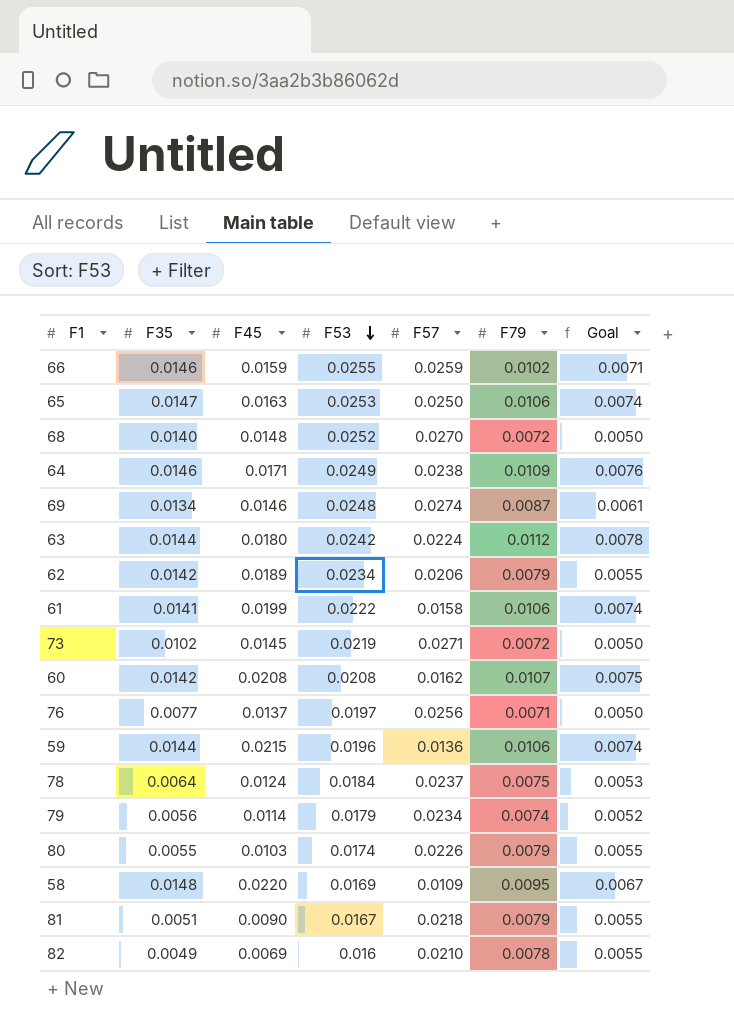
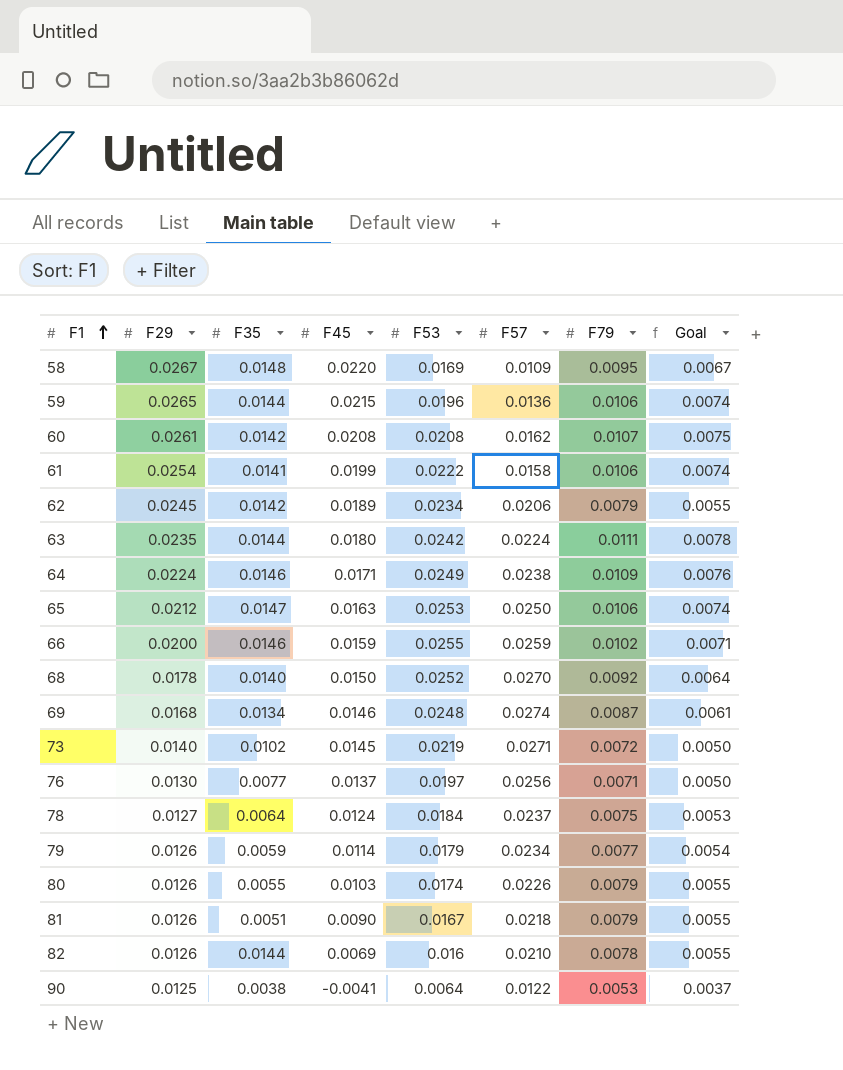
row order: F53 descending -> F1 ascending
column F29 | position: none -> 2
63 | F79: 0.0112 -> 0.0111
68 | F45: 0.0148 -> 0.0150
68 | F79: 0.0072 -> 0.0092
68 | Goal: 0.0050 -> 0.0064
79 | F35: 0.0056 -> 0.0059
79 | F79: 0.0074 -> 0.0077
79 | Goal: 0.0052 -> 0.0054
82 | F35: 0.0049 -> 0.0144
row 90: none -> 0.0125 | 0.0038 | -0.0041 | 0.0064 | 0.0122 | 0.0053 | 0.0037

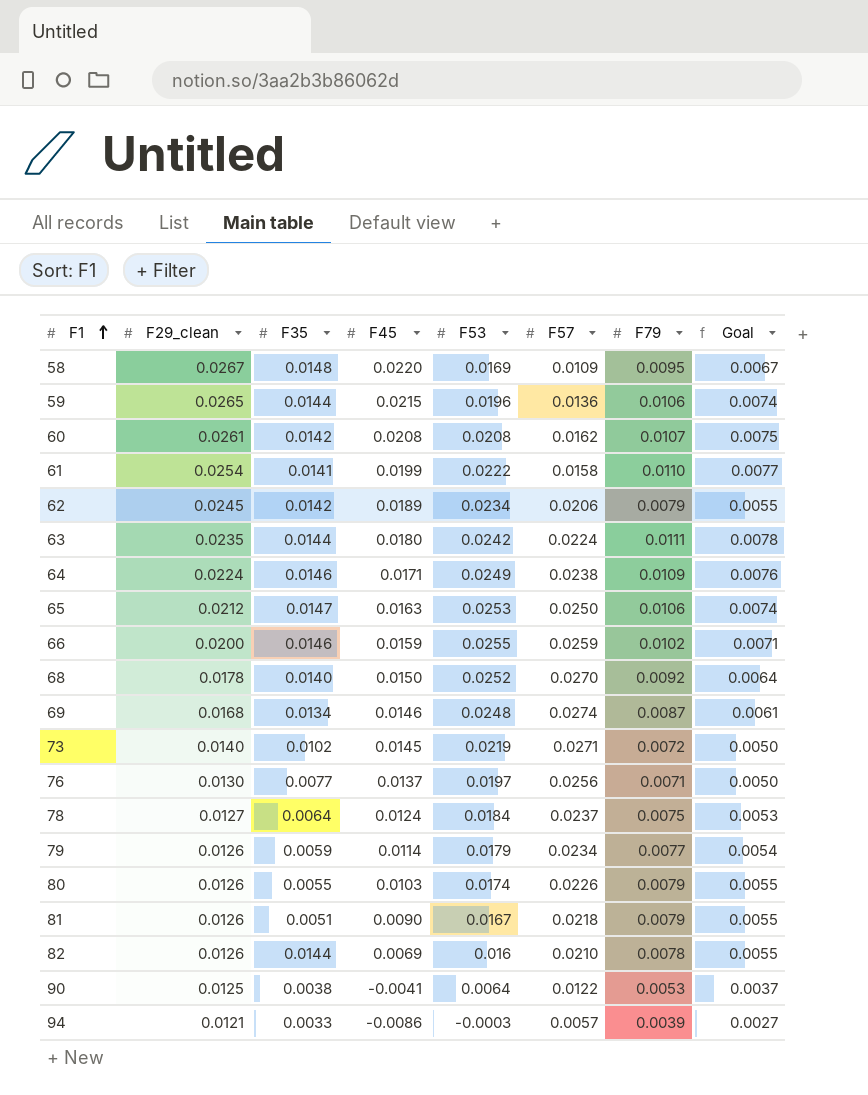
column name: F29 -> F29_clean
61 | F79: 0.0106 -> 0.0110
61 | Goal: 0.0074 -> 0.0077
row 94: none -> 0.0121 | 0.0033 | -0.0086 | -0.0003 | 0.0057 | 0.0039 | 0.0027

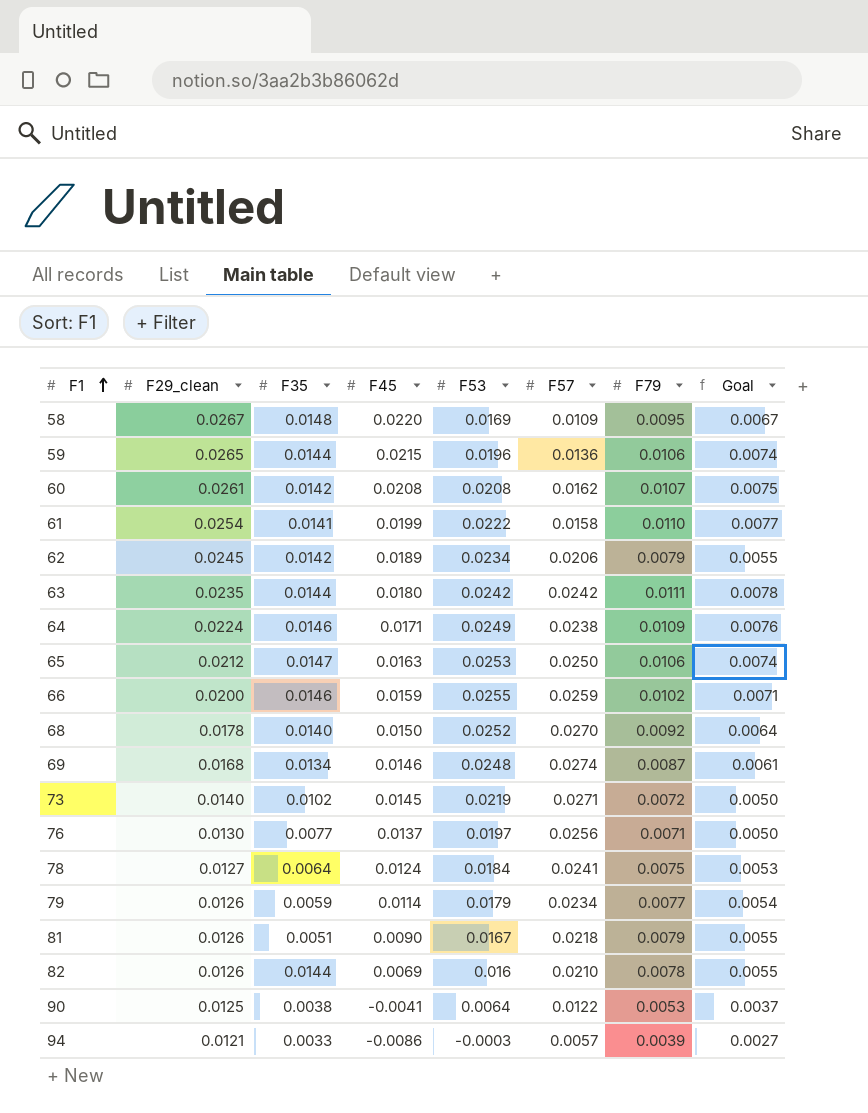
row 80: 0.0126 | 0.0055 | 0.0103 | 0.0174 | 0.0226 | 0.0079 | 0.0055 -> none
63 | F57: 0.0224 -> 0.0242
78 | F57: 0.0237 -> 0.0241

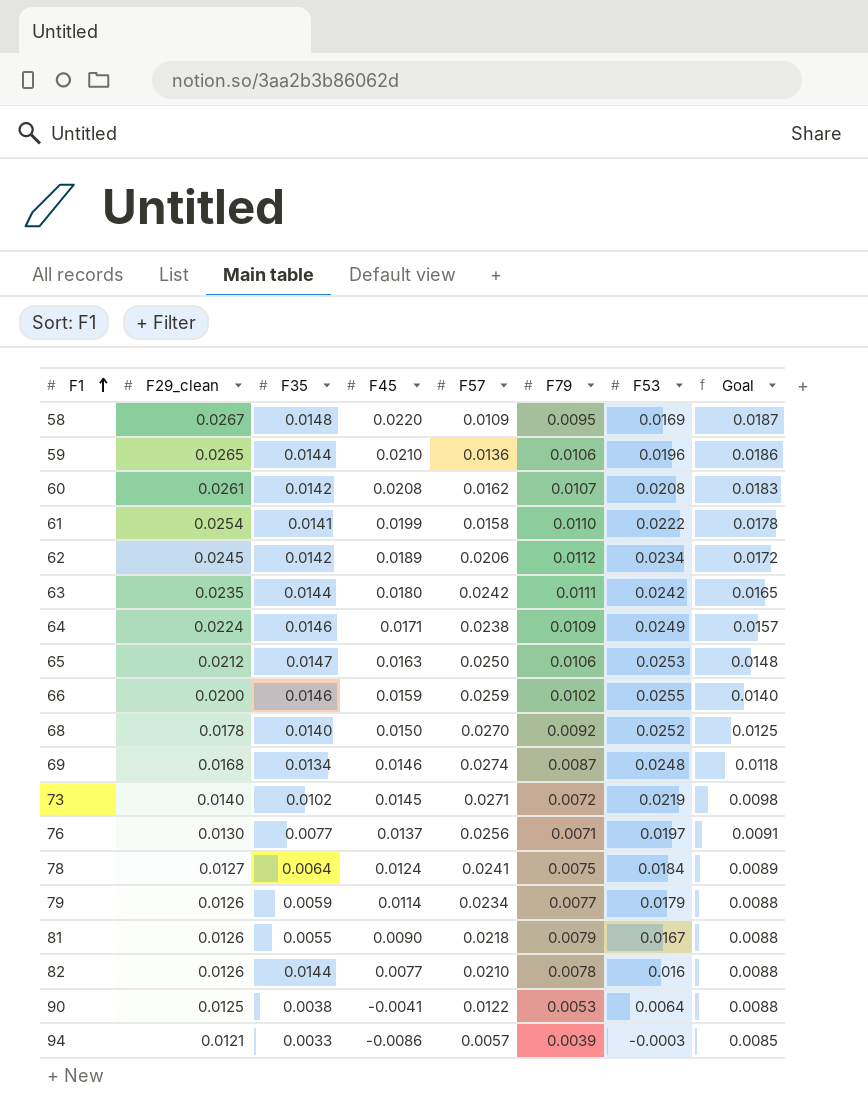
column F53 | position: 5 -> 7
column Goal | formula: [F79] * 0.7 -> [F29_clean] * 0.7
59 | F45: 0.0215 -> 0.0210
62 | F79: 0.0079 -> 0.0112
81 | F35: 0.0051 -> 0.0055
82 | F45: 0.0069 -> 0.0077

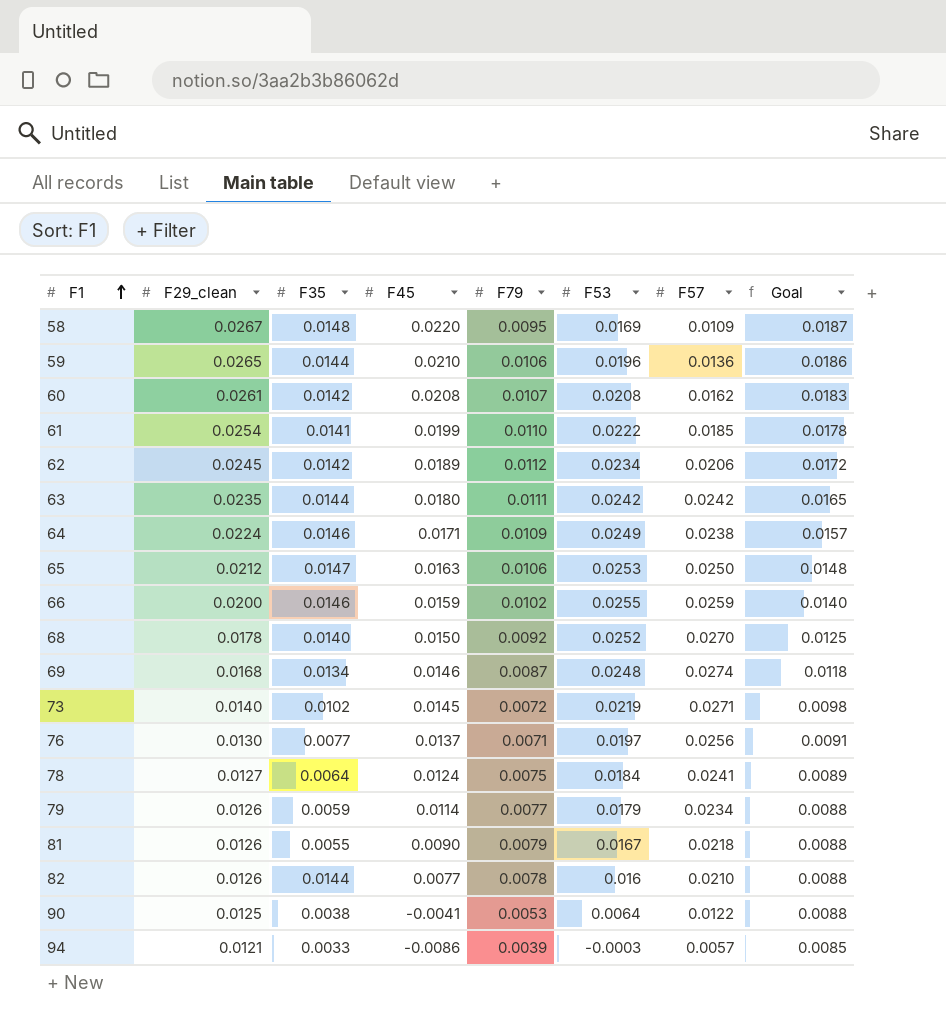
column F57 | position: 5 -> 7
61 | F57: 0.0158 -> 0.0185

